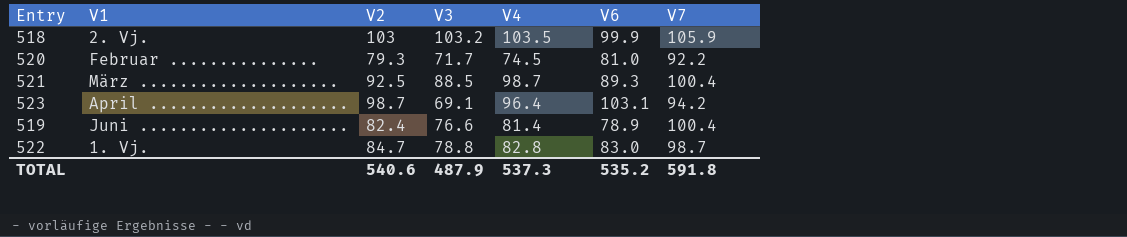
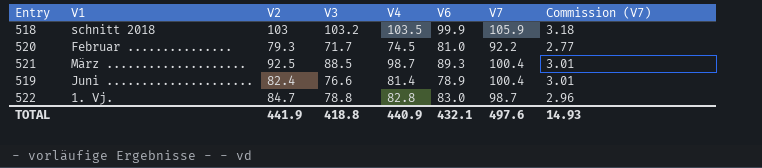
column Commission (V7) | formula: none -> [V7] * 0.03
row 523: April .................... | 98.7 | 69.1 | 96.4 | 103.1 | 94.2 -> none
518 | V1: 2. Vj. -> schnitt 2018
TOTAL | V2: 540.6 -> 441.9
TOTAL | V3: 487.9 -> 418.8
TOTAL | V4: 537.3 -> 440.9
TOTAL | V6: 535.2 -> 432.1
TOTAL | V7: 591.8 -> 497.6

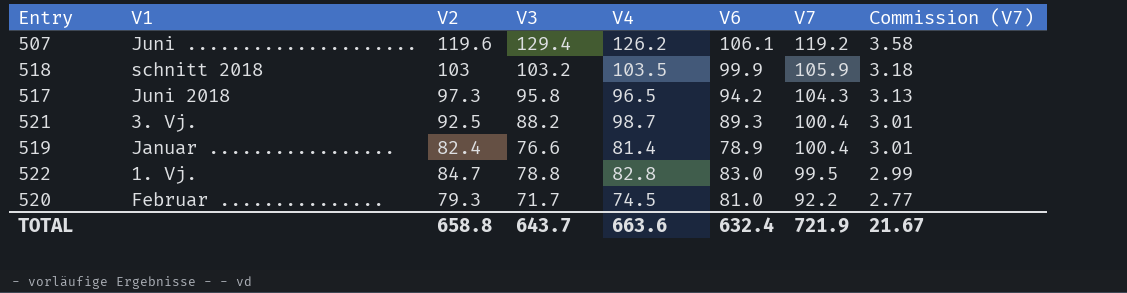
row order: none -> V7 descending
row 507: none -> Juni ..................... | 119.6 | 129.4 | 126.2 | 106.1 | 119.2 | 3.58
row 517: none -> Juni 2018 | 97.3 | 95.8 | 96.5 | 94.2 | 104.3 | 3.13
521 | V1: März .................... -> 3. Vj.
521 | V3: 88.5 -> 88.2
519 | V1: Juni ..................... -> Januar .................
522 | V7: 98.7 -> 99.5
522 | Commission (V7): 2.96 -> 2.99
TOTAL | V2: 441.9 -> 658.8
TOTAL | V3: 418.8 -> 643.7
TOTAL | V4: 440.9 -> 663.6
TOTAL | V6: 432.1 -> 632.4
TOTAL | V7: 497.6 -> 721.9
TOTAL | Commission (V7): 14.93 -> 21.67

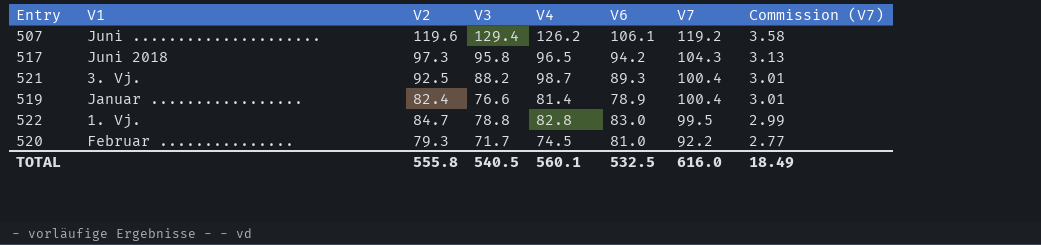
row 518: schnitt 2018 | 103 | 103.2 | 103.5 | 99.9 | 105.9 | 3.18 -> none
TOTAL | V2: 658.8 -> 555.8
TOTAL | V3: 643.7 -> 540.5
TOTAL | V4: 663.6 -> 560.1
TOTAL | V6: 632.4 -> 532.5
TOTAL | V7: 721.9 -> 616.0
TOTAL | Commission (V7): 21.67 -> 18.49

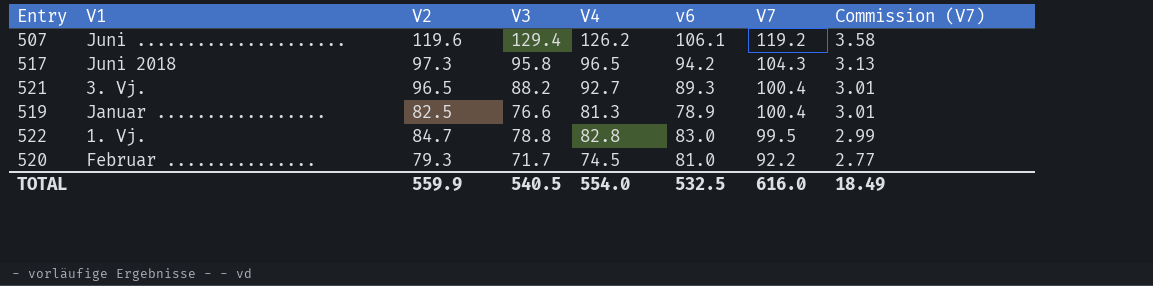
column name: V6 -> v6
521 | V2: 92.5 -> 96.5
521 | V4: 98.7 -> 92.7
519 | V2: 82.4 -> 82.5
519 | V4: 81.4 -> 81.3
TOTAL | V2: 555.8 -> 559.9
TOTAL | V4: 560.1 -> 554.0

